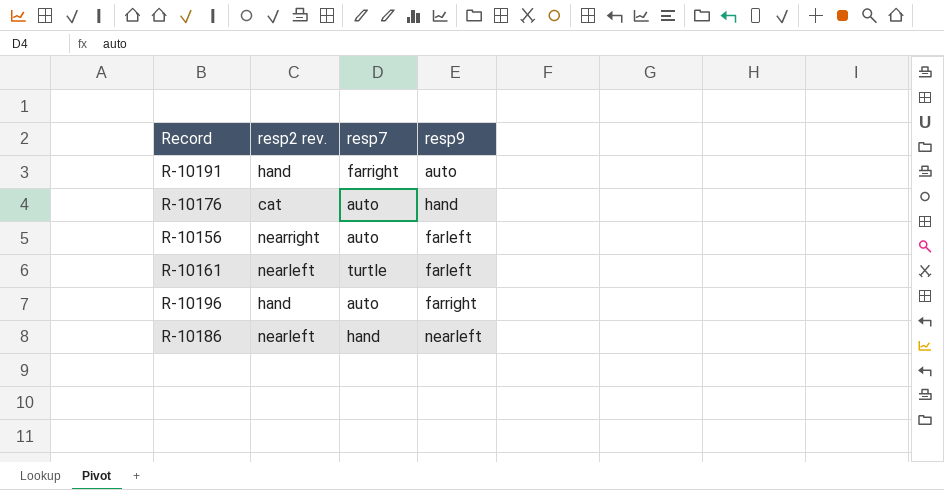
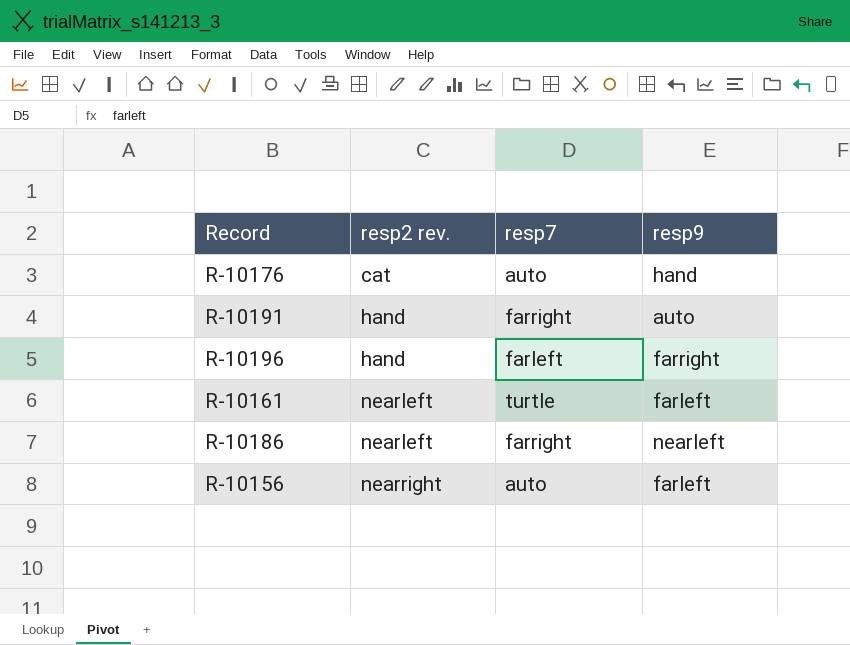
row order: none -> resp2 rev. ascending
R-10196 | resp7: auto -> farleft
R-10186 | resp7: hand -> farright

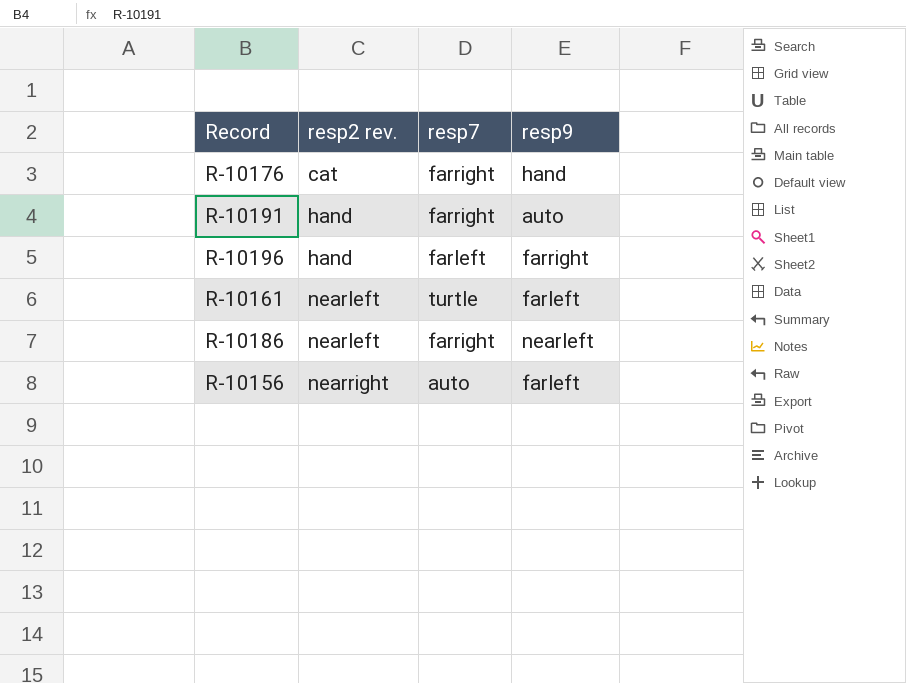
R-10176 | resp7: auto -> farright

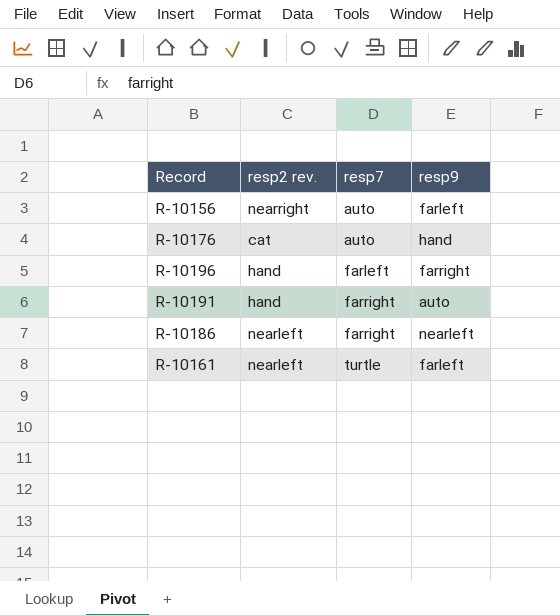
row order: resp2 rev. ascending -> resp7 ascending
R-10176 | resp7: farright -> auto

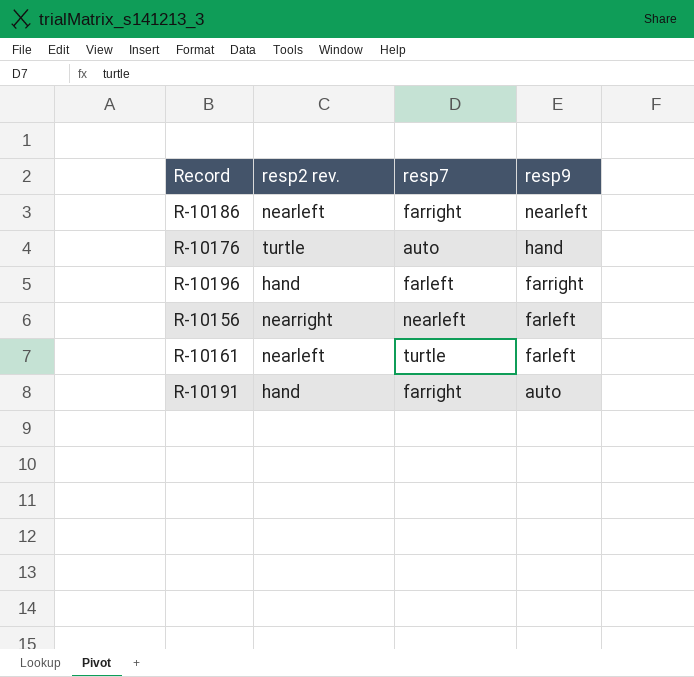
row order: resp7 ascending -> resp9 descending
R-10176 | resp2 rev.: cat -> turtle
R-10156 | resp7: auto -> nearleft

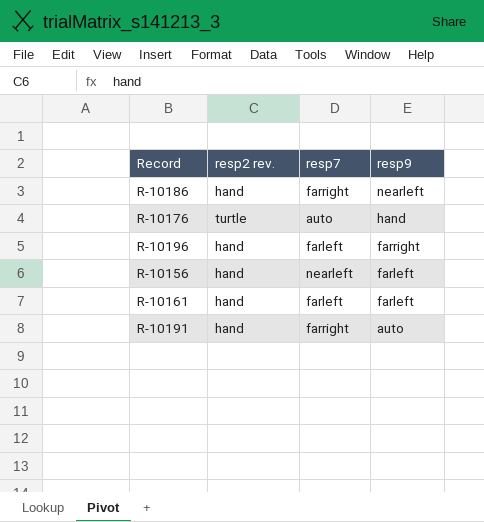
R-10186 | resp2 rev.: nearleft -> hand
R-10156 | resp2 rev.: nearright -> hand
R-10161 | resp2 rev.: nearleft -> hand
R-10161 | resp7: turtle -> farleft

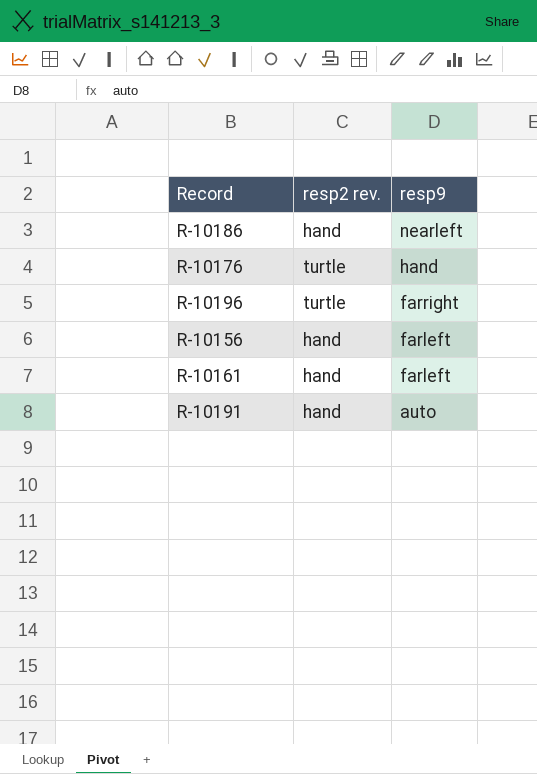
column resp7 | position: 3 -> none
R-10196 | resp2 rev.: hand -> turtle

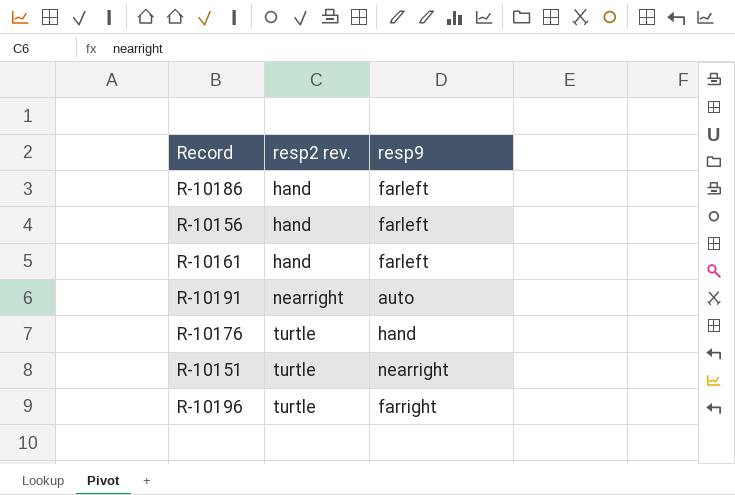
row order: resp9 descending -> resp2 rev. ascending
R-10186 | resp9: nearleft -> farleft
R-10191 | resp2 rev.: hand -> nearright
row R-10151: none -> turtle | nearright

